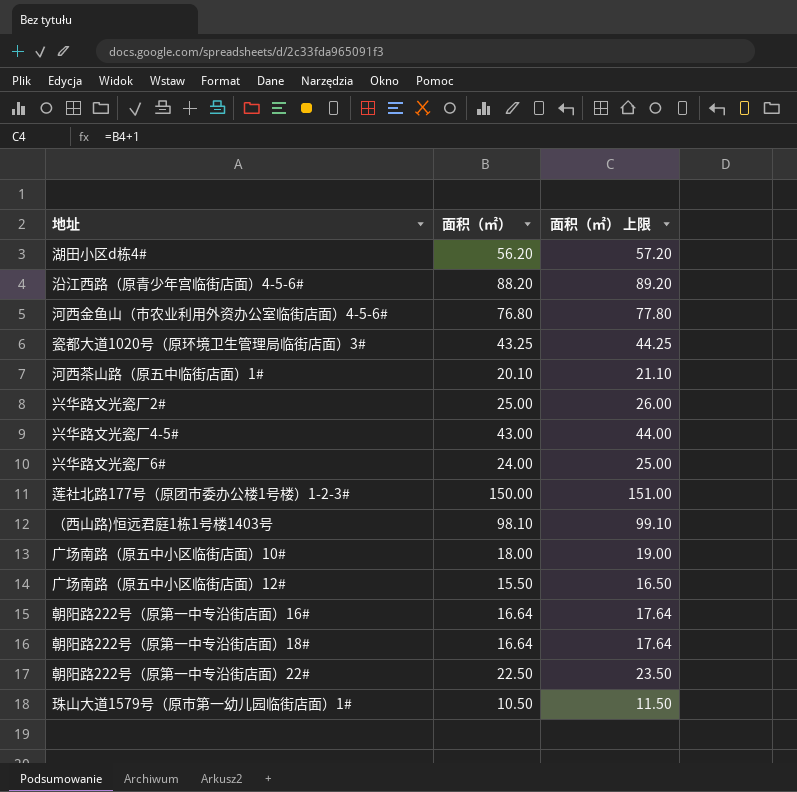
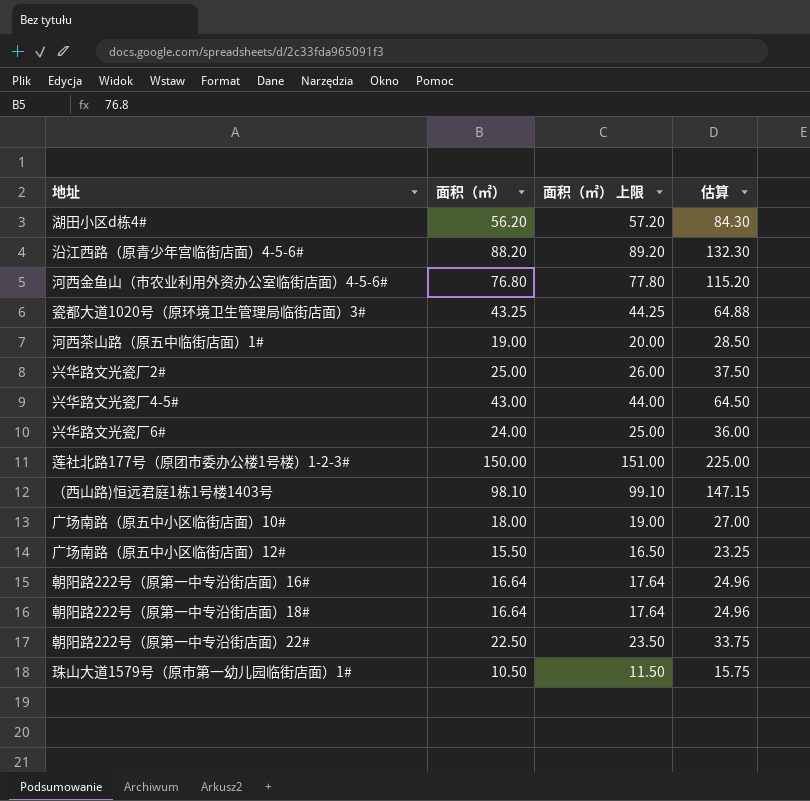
column 估算 | formula: none -> [面积（㎡）] * 1.5
河西茶山路（原五中临街店面）1# | 面积（㎡）: 20.10 -> 19.00
河西茶山路（原五中临街店面）1# | 面积（㎡） 上限: 21.10 -> 20.00

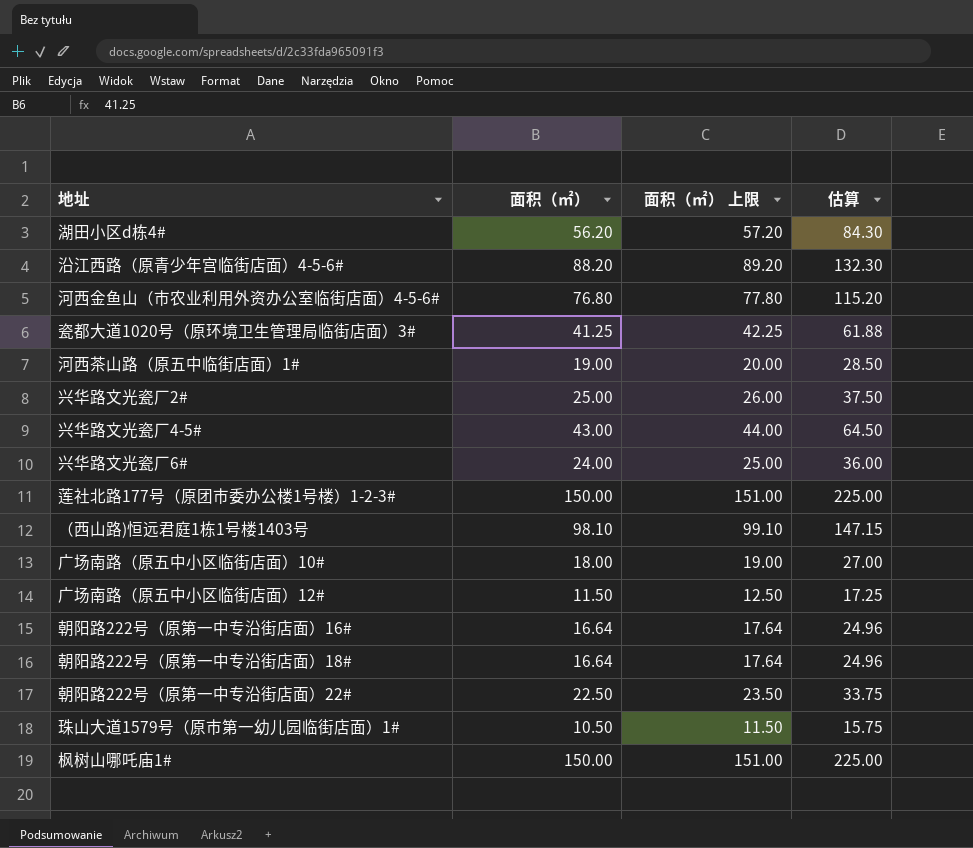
瓷都大道1020号（原环境卫生管理局临街店面）3# | 面积（㎡）: 43.25 -> 41.25
瓷都大道1020号（原环境卫生管理局临街店面）3# | 面积（㎡） 上限: 44.25 -> 42.25
瓷都大道1020号（原环境卫生管理局临街店面）3# | 估算: 64.88 -> 61.88
广场南路（原五中小区临街店面）12# | 面积（㎡）: 15.50 -> 11.50
广场南路（原五中小区临街店面）12# | 面积（㎡） 上限: 16.50 -> 12.50
广场南路（原五中小区临街店面）12# | 估算: 23.25 -> 17.25
row 枫树山哪吒庙1#: none -> 150.00 | 151.00 | 225.00

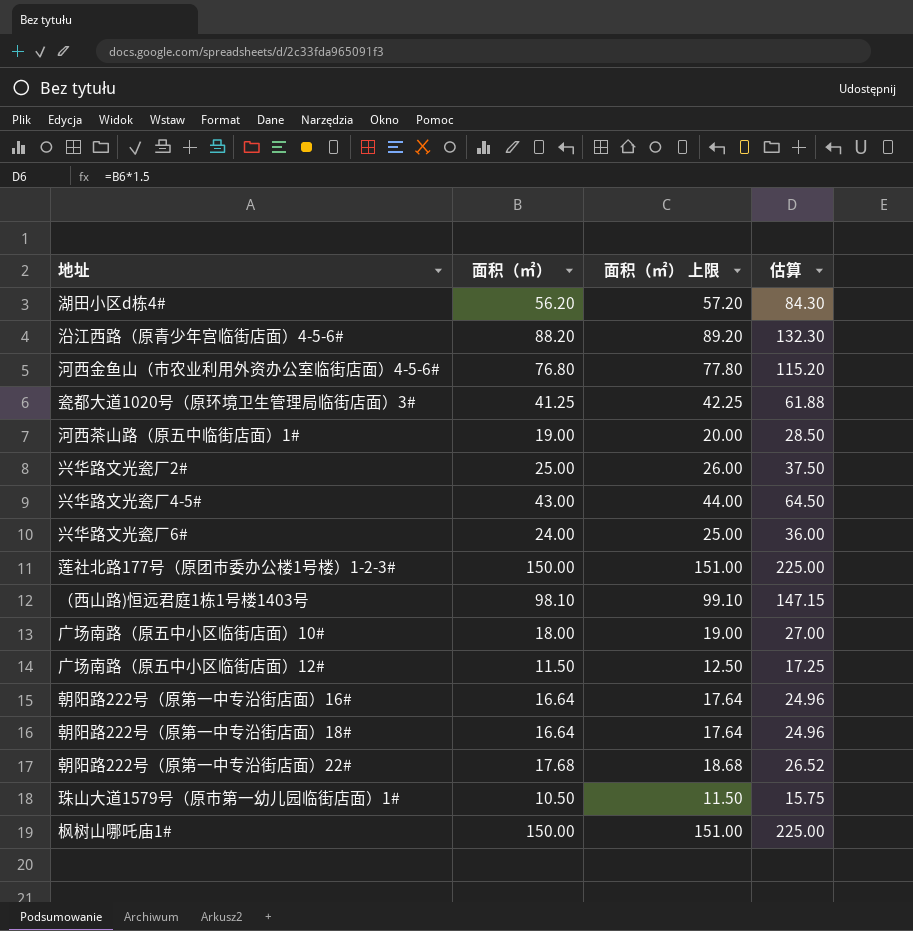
朝阳路222号（原第一中专沿街店面）22# | 面积（㎡）: 22.50 -> 17.68
朝阳路222号（原第一中专沿街店面）22# | 面积（㎡） 上限: 23.50 -> 18.68
朝阳路222号（原第一中专沿街店面）22# | 估算: 33.75 -> 26.52

